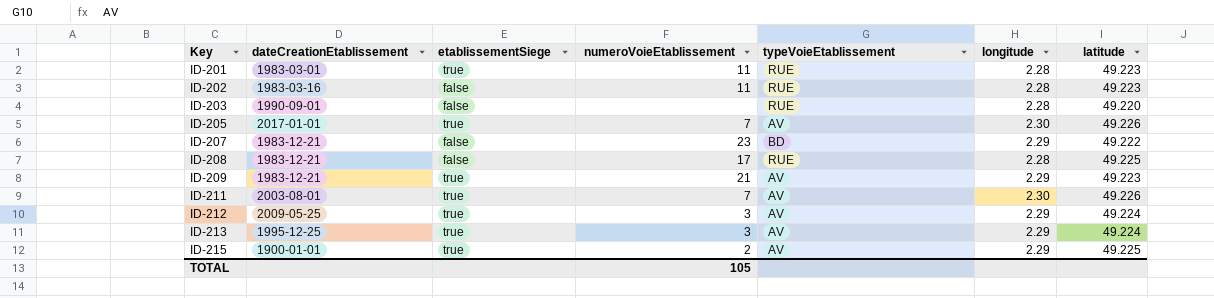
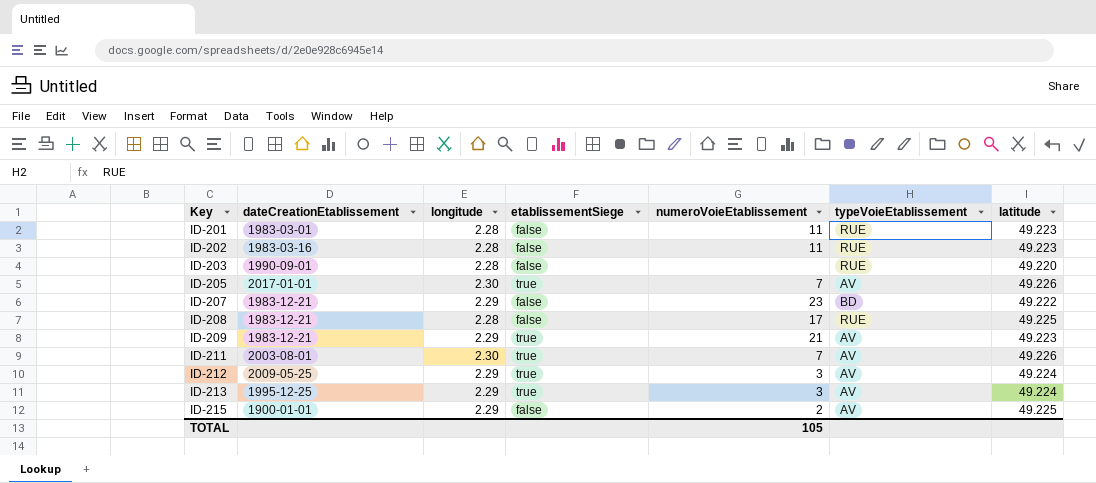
column longitude | position: 6 -> 3
ID-201 | etablissementSiege: true -> false
ID-215 | etablissementSiege: true -> false

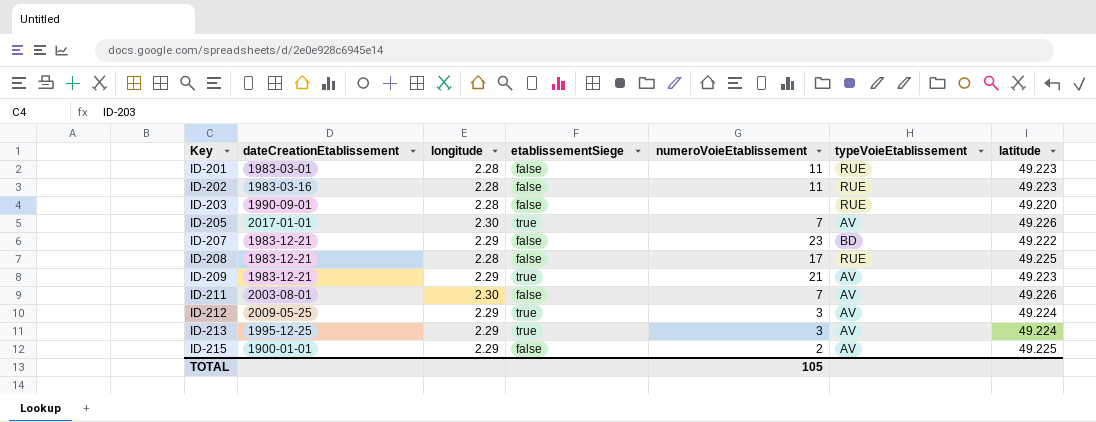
ID-211 | etablissementSiege: true -> false

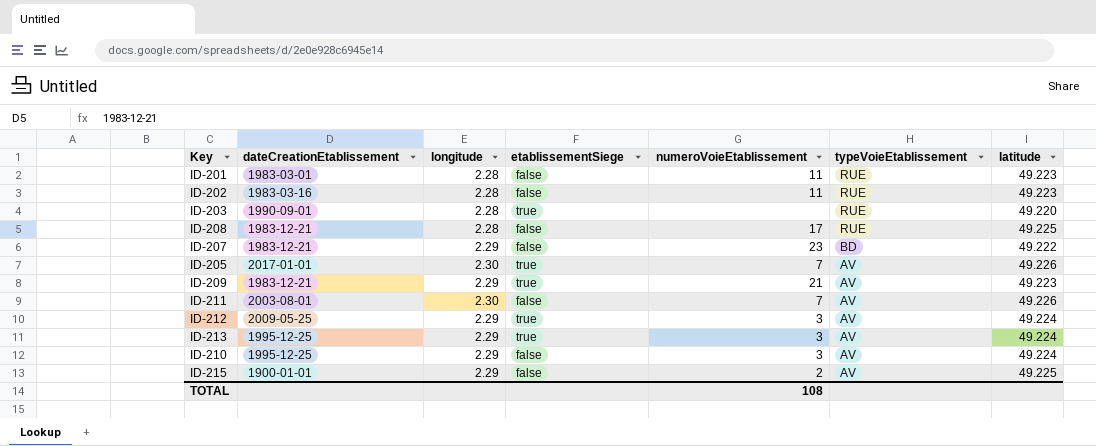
row order: Key ascending -> typeVoieEtablissement descending
ID-203 | etablissementSiege: false -> true
row ID-210: none -> 1995-12-25 | 2.29 | false | 3 | AV | 49.224
TOTAL | numeroVoieEtablissement: 105 -> 108

